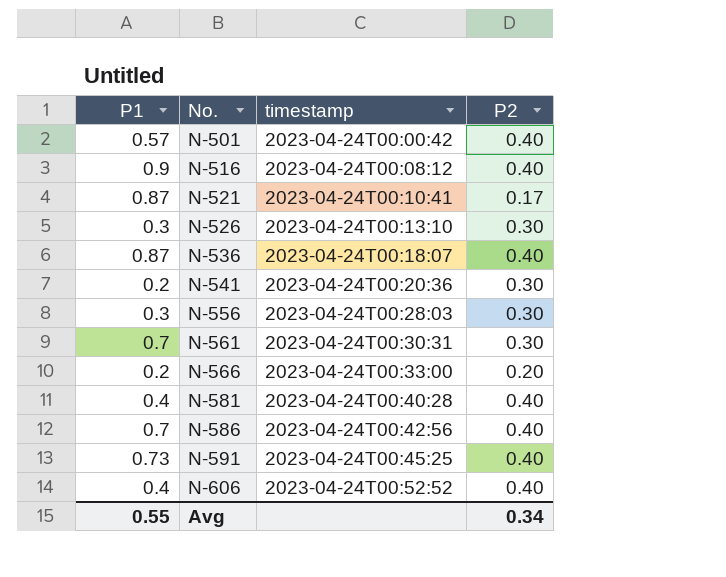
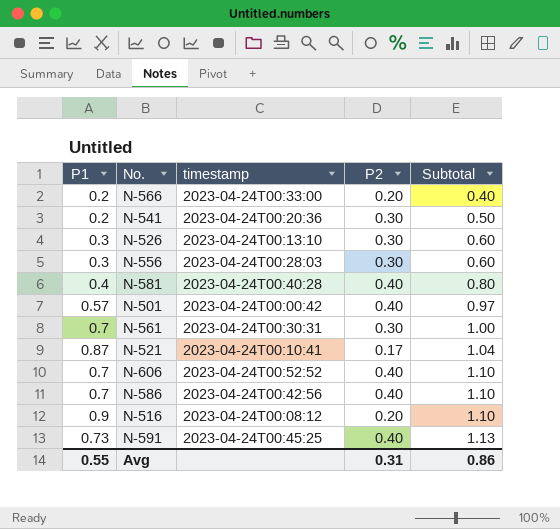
row order: No. ascending -> Subtotal ascending
column Subtotal | formula: none -> [P1] + [P2]
row N-536: 0.87 | 2023-04-24T00:18:07 | 0.40 -> none
N-606 | P1: 0.4 -> 0.7
N-516 | P2: 0.40 -> 0.20
Avg | P2: 0.34 -> 0.31

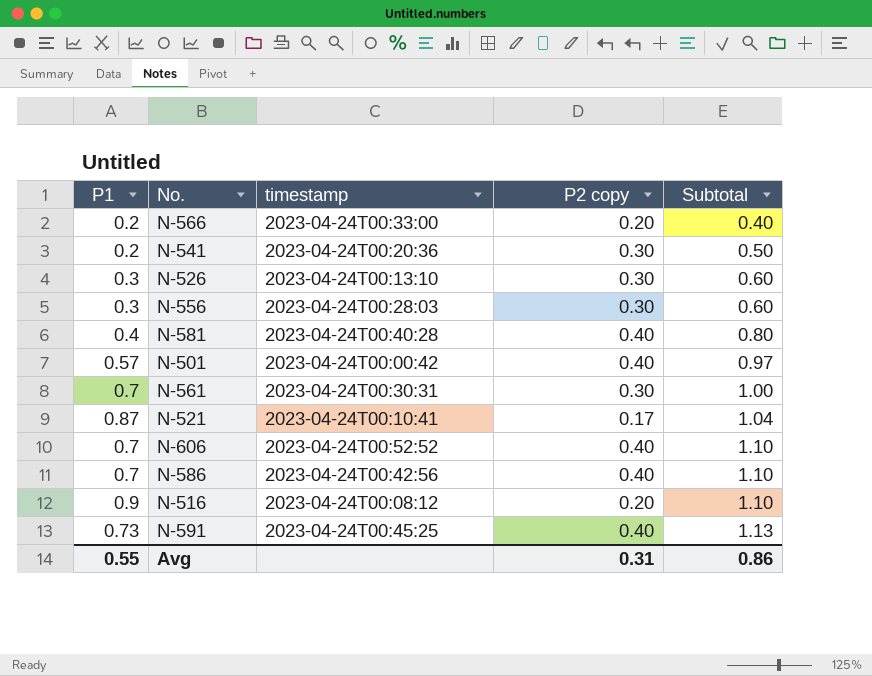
column name: P2 -> P2 copy

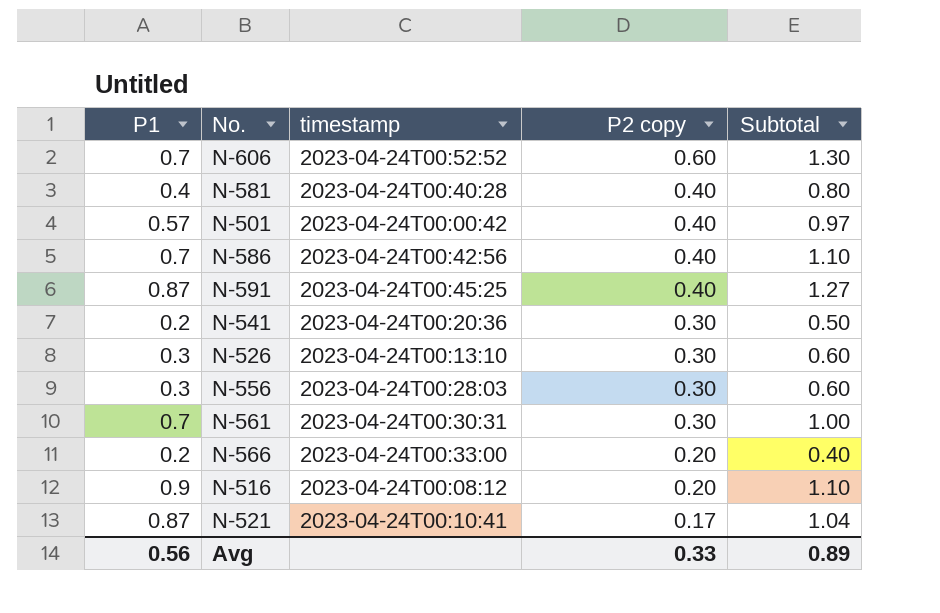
row order: Subtotal ascending -> P2 copy descending
N-606 | P2 copy: 0.40 -> 0.60
N-606 | Subtotal: 1.10 -> 1.30
N-591 | P1: 0.73 -> 0.87
N-591 | Subtotal: 1.13 -> 1.27
Avg | P1: 0.55 -> 0.56
Avg | P2 copy: 0.31 -> 0.33
Avg | Subtotal: 0.86 -> 0.89

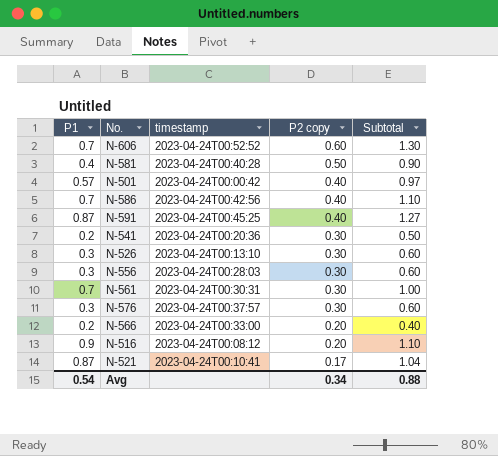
N-581 | P2 copy: 0.40 -> 0.50
N-581 | Subtotal: 0.80 -> 0.90
row N-576: none -> 0.3 | 2023-04-24T00:37:57 | 0.30 | 0.60
Avg | P1: 0.56 -> 0.54
Avg | P2 copy: 0.33 -> 0.34
Avg | Subtotal: 0.89 -> 0.88

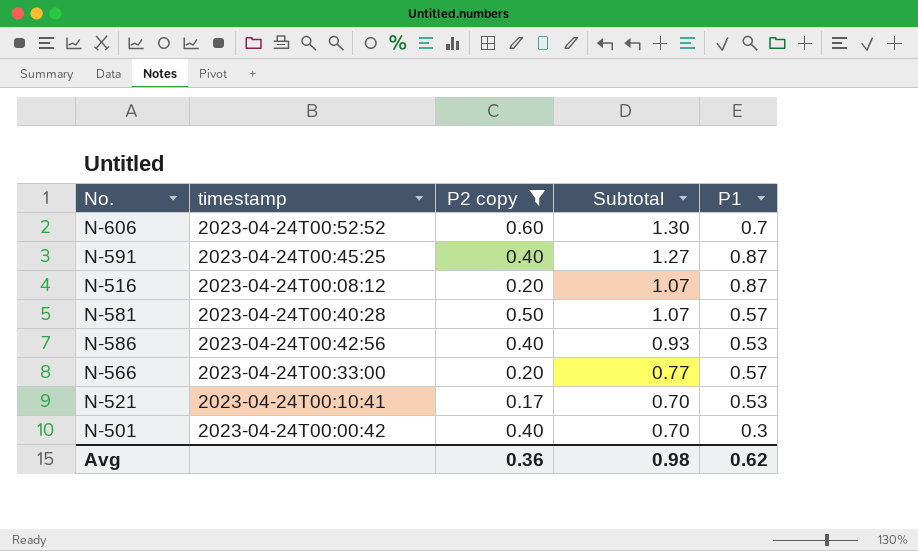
filter: none -> P2 copy != 0.30
row order: P2 copy descending -> Subtotal descending
column P1 | position: 1 -> 5
N-516 | Subtotal: 1.10 -> 1.07
N-516 | P1: 0.9 -> 0.87
N-581 | Subtotal: 0.90 -> 1.07
N-581 | P1: 0.4 -> 0.57
N-586 | Subtotal: 1.10 -> 0.93
N-586 | P1: 0.7 -> 0.53
N-566 | Subtotal: 0.40 -> 0.77
N-566 | P1: 0.2 -> 0.57
N-521 | Subtotal: 1.04 -> 0.70
N-521 | P1: 0.87 -> 0.53
N-501 | Subtotal: 0.97 -> 0.70
N-501 | P1: 0.57 -> 0.3
Avg | P2 copy: 0.34 -> 0.36
Avg | Subtotal: 0.88 -> 0.98
Avg | P1: 0.54 -> 0.62

